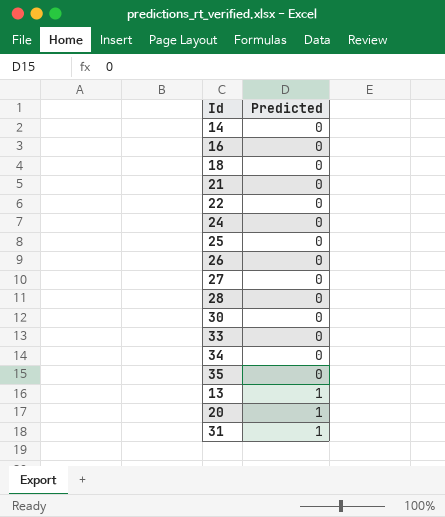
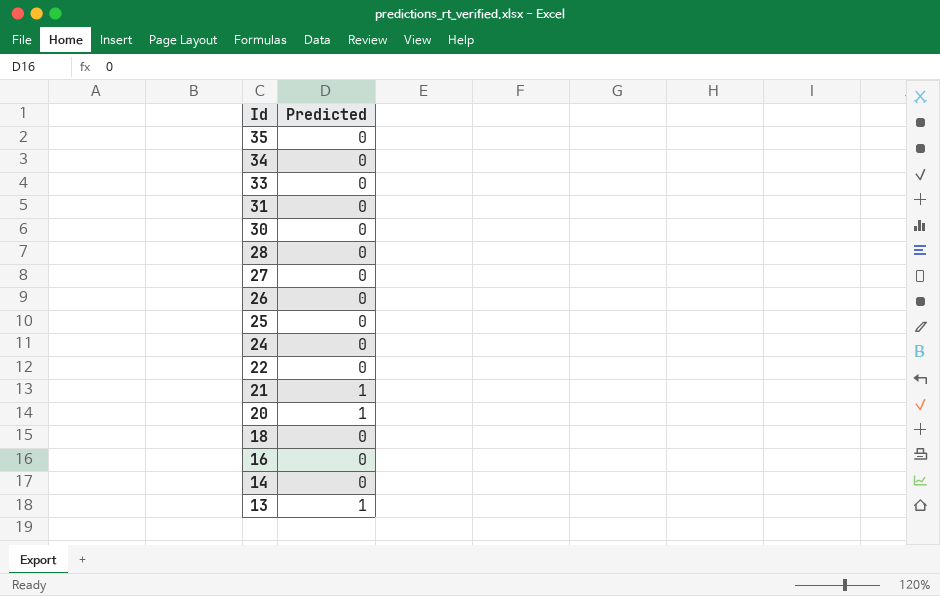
row order: Predicted ascending -> Id descending
31 | Predicted: 1 -> 0
21 | Predicted: 0 -> 1

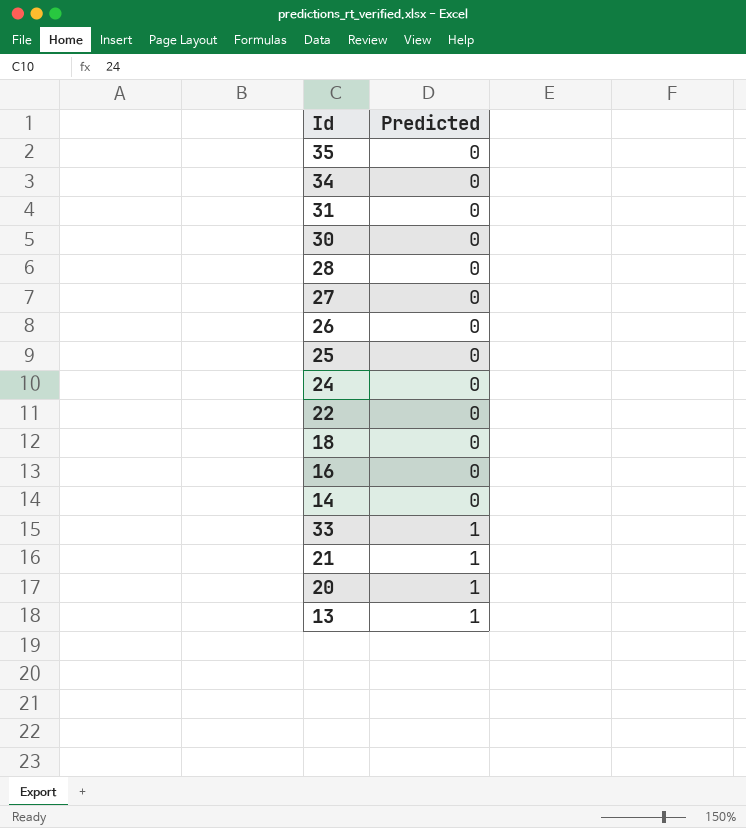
row order: Id descending -> Predicted ascending
33 | Predicted: 0 -> 1

